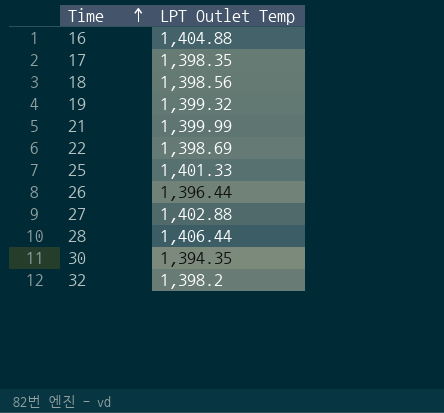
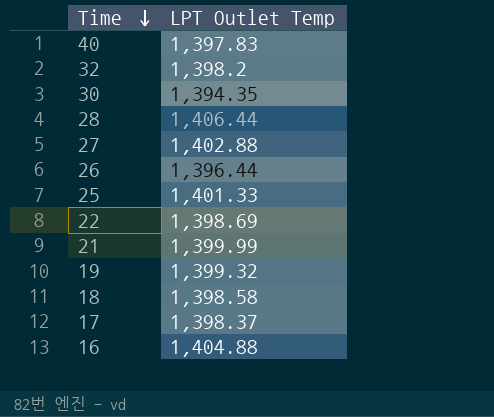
row order: Time ascending -> Time descending
row 40: none -> 1,397.83
18 | LPT Outlet Temp: 1,398.56 -> 1,398.58
17 | LPT Outlet Temp: 1,398.35 -> 1,398.37

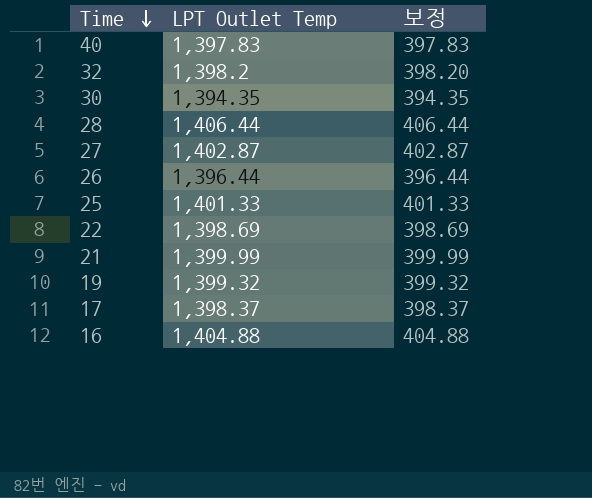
column 보정 | formula: none -> [LPT Outlet Temp] - 1000
row 18: 1,398.58 -> none
27 | LPT Outlet Temp: 1,402.88 -> 1,402.87

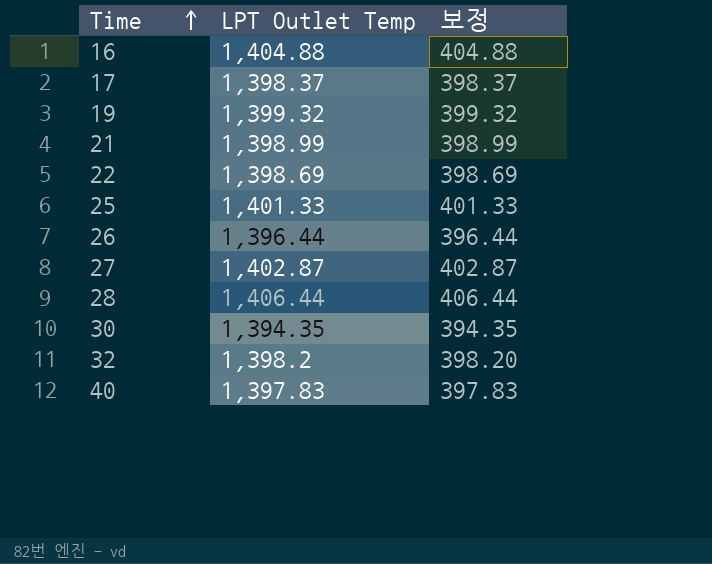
row order: Time descending -> Time ascending
21 | LPT Outlet Temp: 1,399.99 -> 1,398.99
21 | 보정: 399.99 -> 398.99

